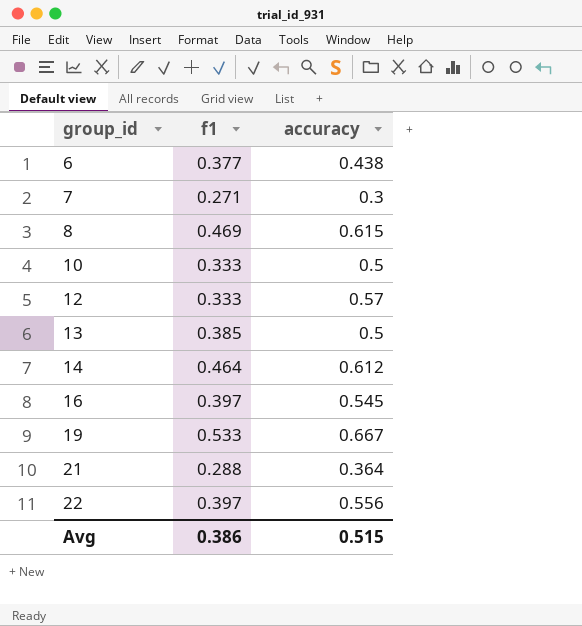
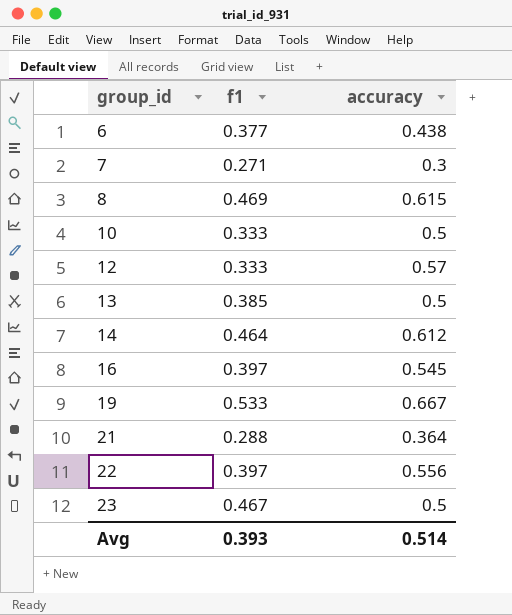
row 23: none -> 0.467 | 0.5
Avg | f1: 0.386 -> 0.393
Avg | accuracy: 0.515 -> 0.514

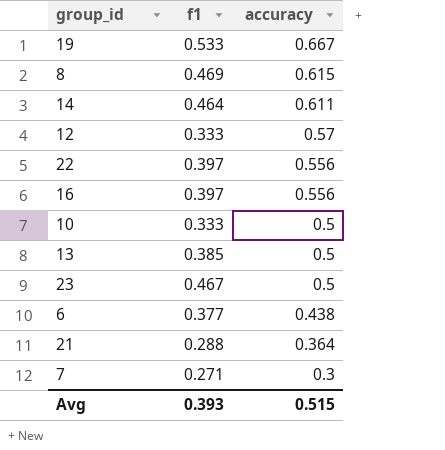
row order: group_id ascending -> accuracy descending
14 | accuracy: 0.612 -> 0.611
16 | accuracy: 0.545 -> 0.556
Avg | accuracy: 0.514 -> 0.515

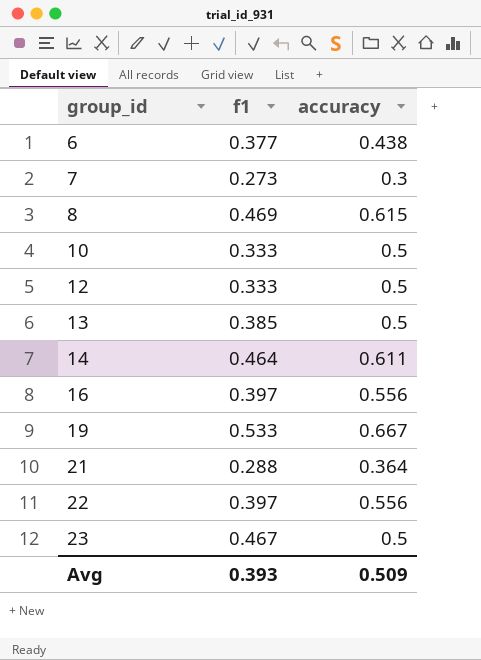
row order: accuracy descending -> group_id ascending
7 | f1: 0.271 -> 0.273
12 | accuracy: 0.57 -> 0.5
Avg | accuracy: 0.515 -> 0.509

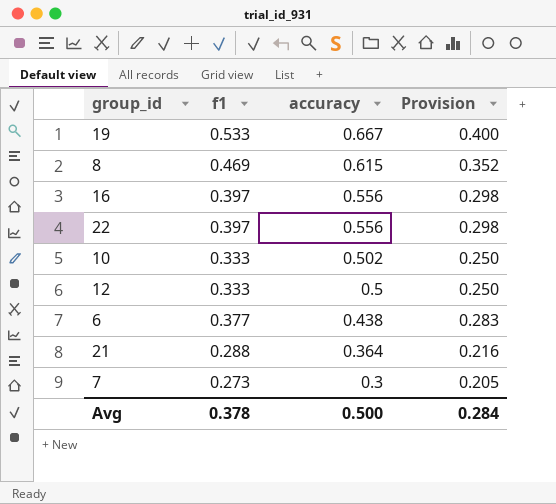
row order: group_id ascending -> accuracy descending
column Provision | formula: none -> [f1] * 0.75
row 13: 0.385 | 0.5 -> none
row 14: 0.464 | 0.611 -> none
row 23: 0.467 | 0.5 -> none
10 | accuracy: 0.5 -> 0.502
Avg | f1: 0.393 -> 0.378
Avg | accuracy: 0.509 -> 0.500

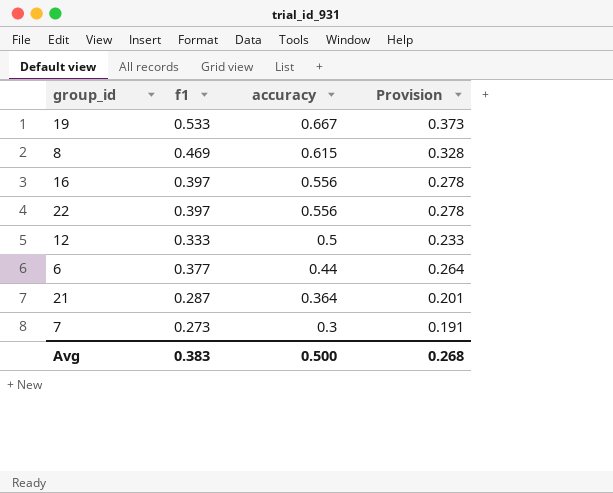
column Provision | formula: [f1] * 0.75 -> [f1] * 0.7
row 10: 0.333 | 0.502 | 0.250 -> none
6 | accuracy: 0.438 -> 0.44
21 | f1: 0.288 -> 0.287
Avg | f1: 0.378 -> 0.383
Avg | Provision: 0.284 -> 0.268

